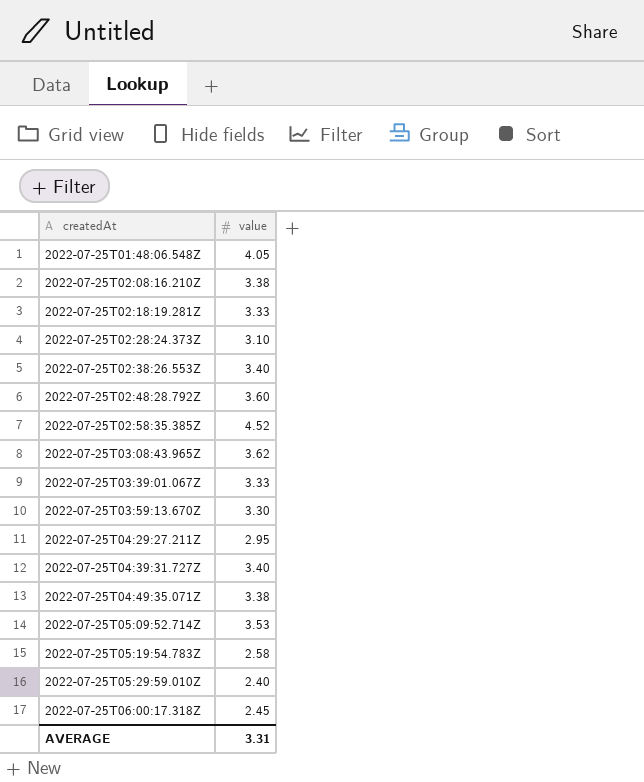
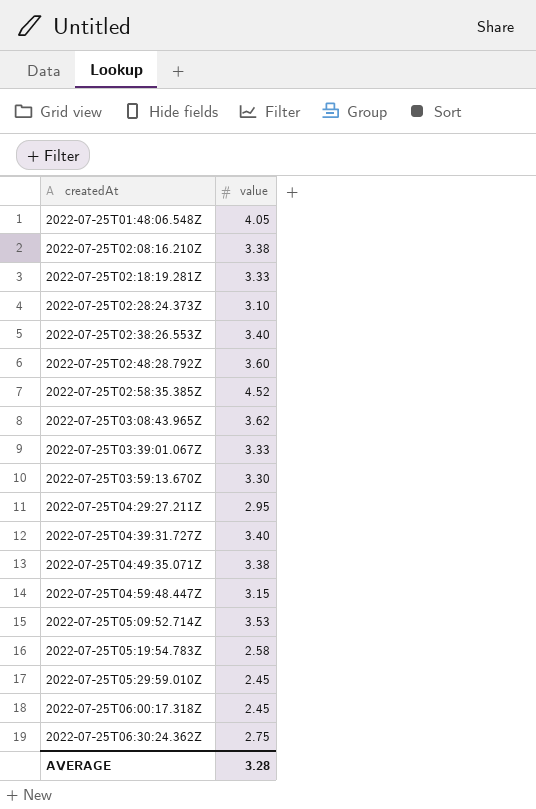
row 2022-07-25T04:59:48.447Z: none -> 3.15
2022-07-25T05:29:59.010Z | value: 2.40 -> 2.45
row 2022-07-25T06:30:24.362Z: none -> 2.75
AVERAGE | value: 3.31 -> 3.28

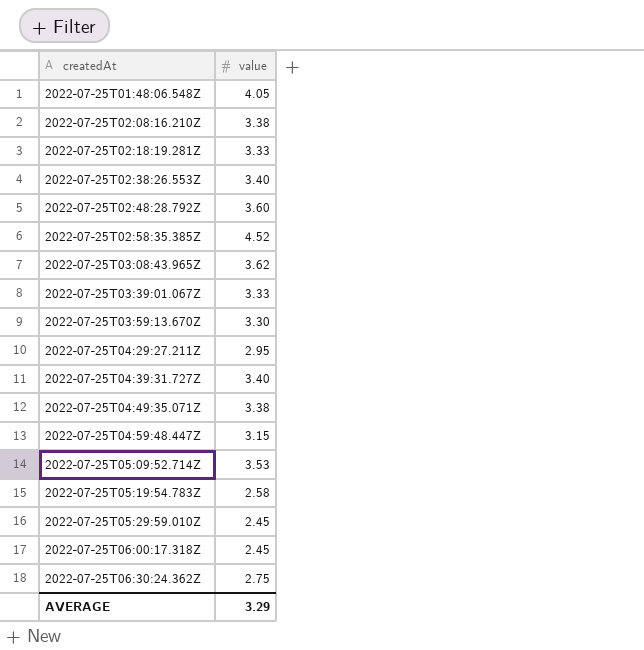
row 2022-07-25T02:28:24.373Z: 3.10 -> none
AVERAGE | value: 3.28 -> 3.29

